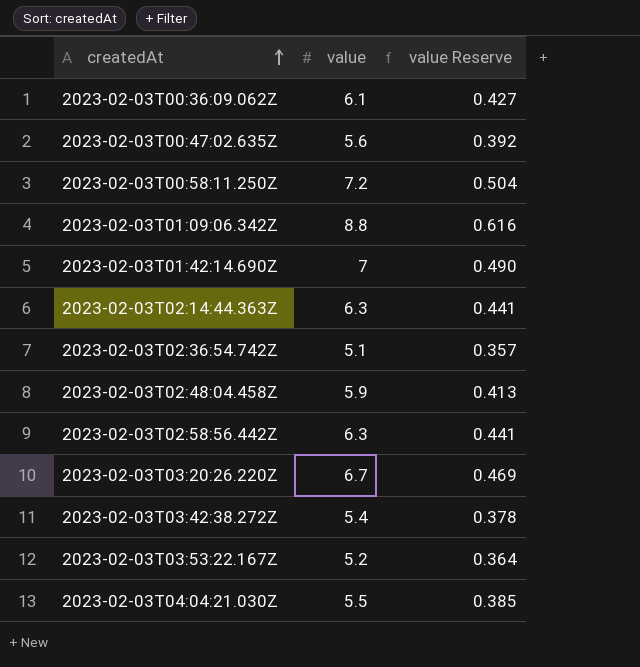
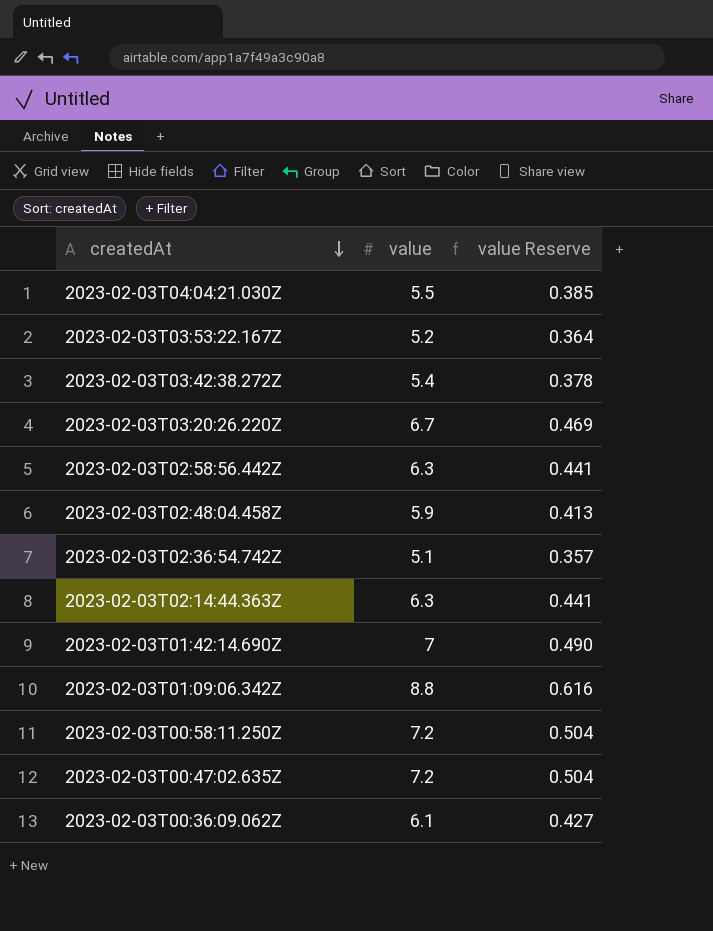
row order: createdAt ascending -> createdAt descending
2023-02-03T00:47:02.635Z | value: 5.6 -> 7.2
2023-02-03T00:47:02.635Z | value Reserve: 0.392 -> 0.504

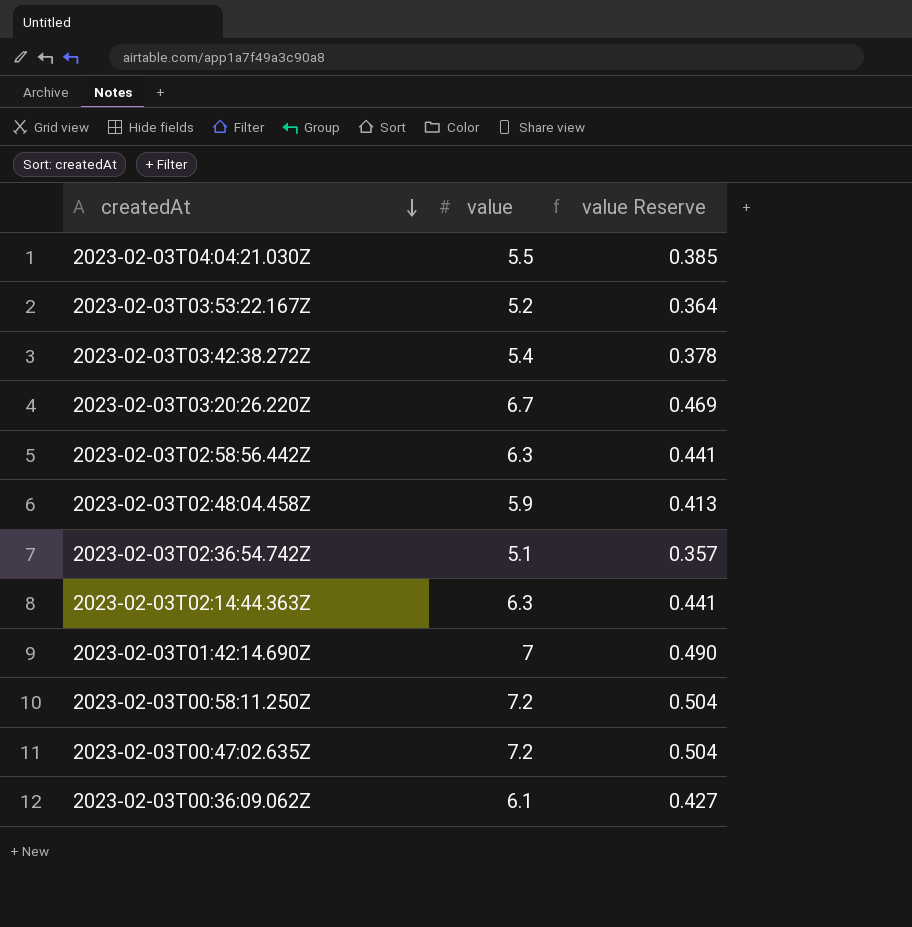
row 2023-02-03T01:09:06.342Z: 8.8 | 0.616 -> none

